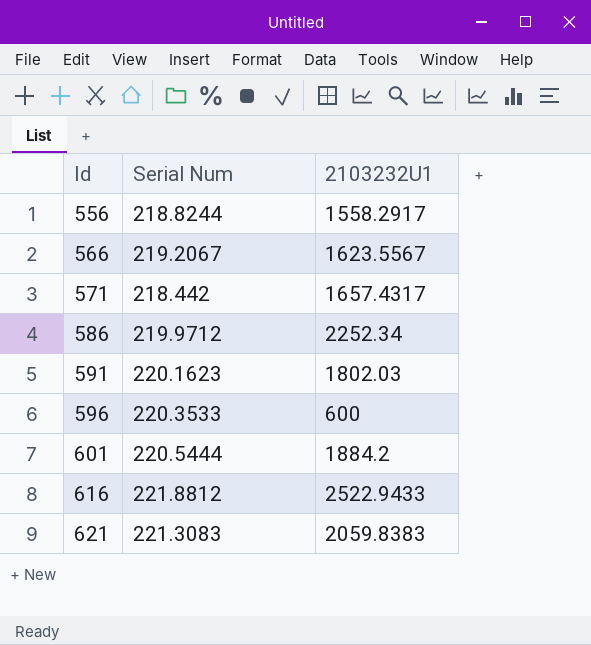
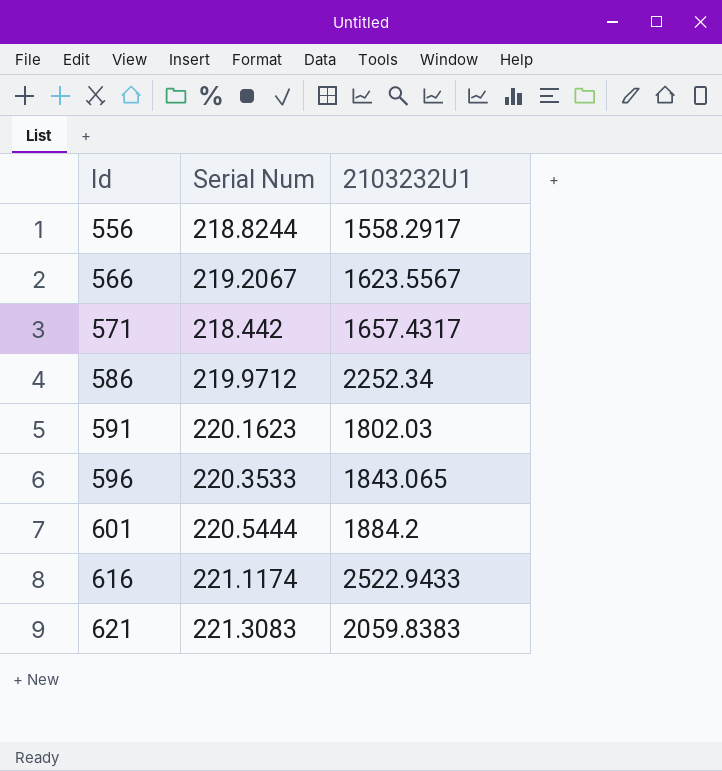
596 | 2103232U1: 600 -> 1843.065
616 | Serial Num: 221.8812 -> 221.1174

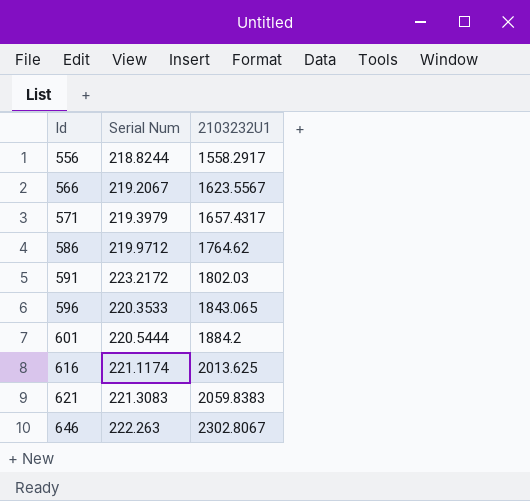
571 | Serial Num: 218.442 -> 219.3979
586 | 2103232U1: 2252.34 -> 1764.62
591 | Serial Num: 220.1623 -> 223.2172
616 | 2103232U1: 2522.9433 -> 2013.625
row 646: none -> 222.263 | 2302.8067

